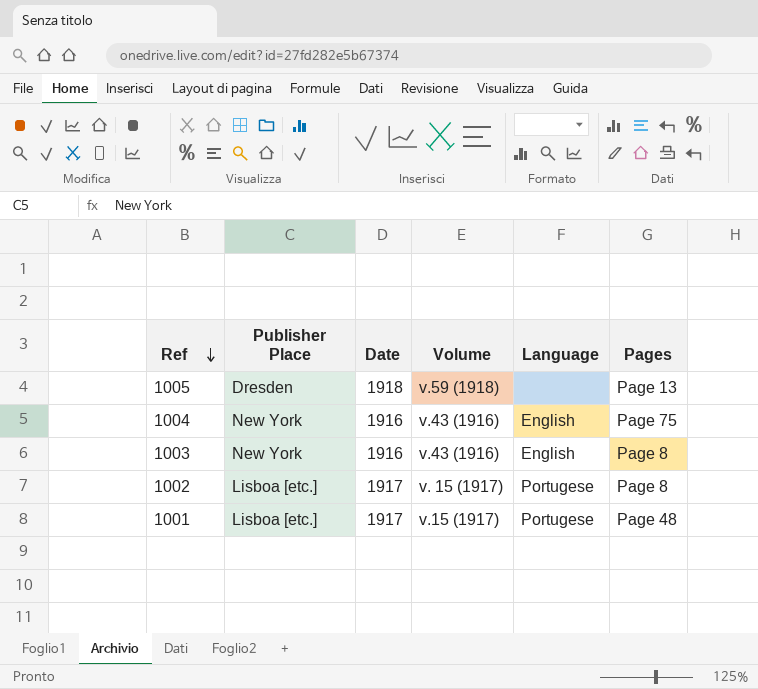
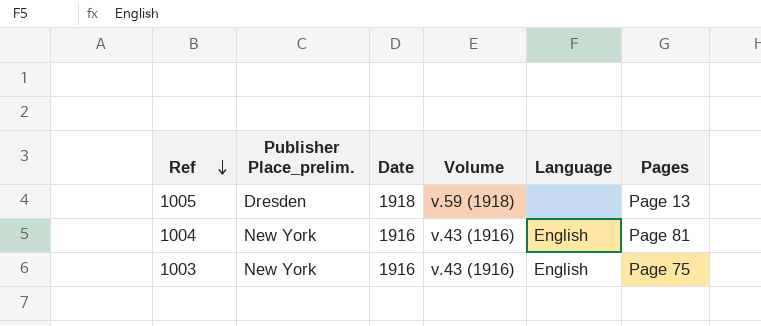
column name: Publisher Place -> Publisher Place_prelim.
row 1002: Lisboa [etc.] | 1917 | v. 15 (1917) | Portugese | Page 8 -> none
row 1001: Lisboa [etc.] | 1917 | v.15 (1917) | Portugese | Page 48 -> none
1004 | Pages: Page 75 -> Page 81
1003 | Pages: Page 8 -> Page 75

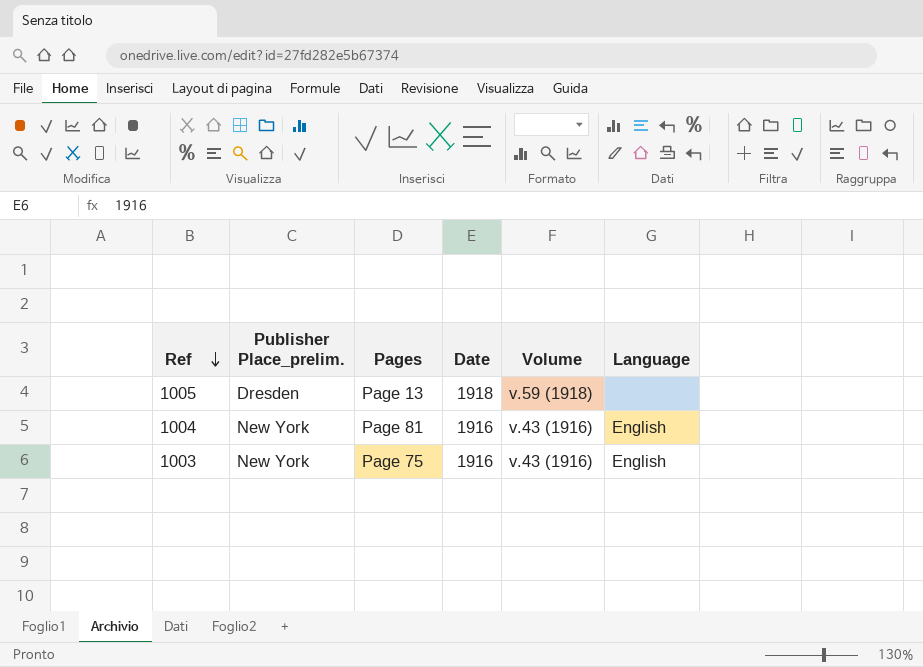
column Pages | position: 6 -> 3

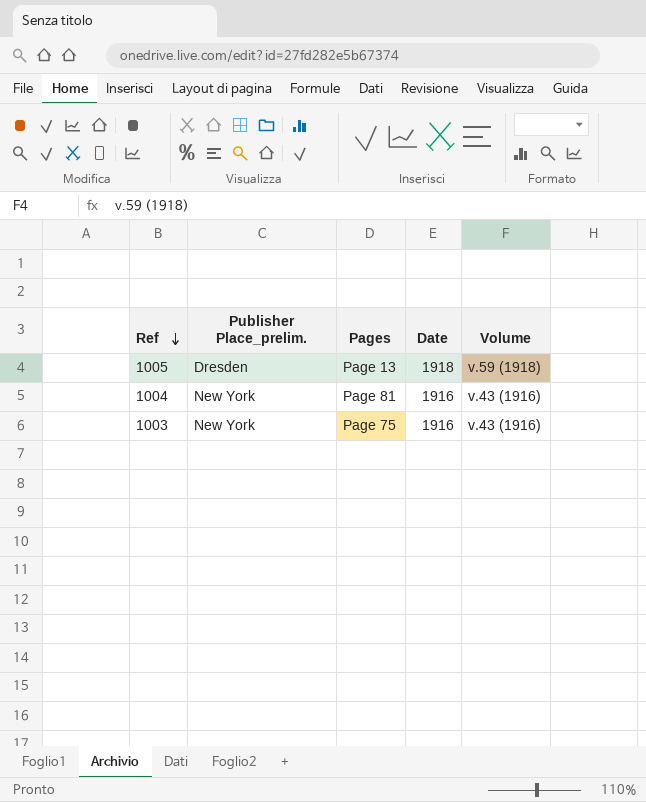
column Language | position: 6 -> none

